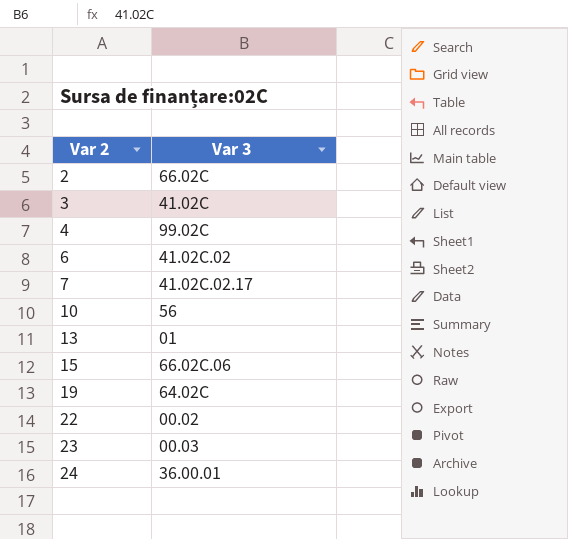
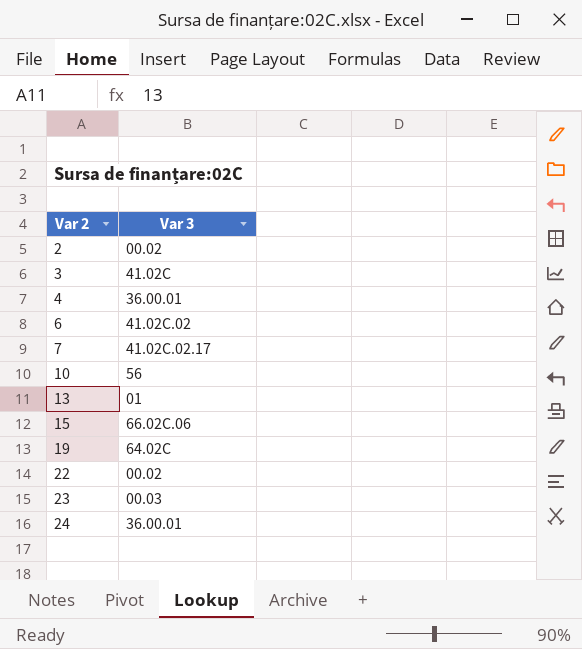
2 | Var 3: 66.02C -> 00.02
4 | Var 3: 99.02C -> 36.00.01

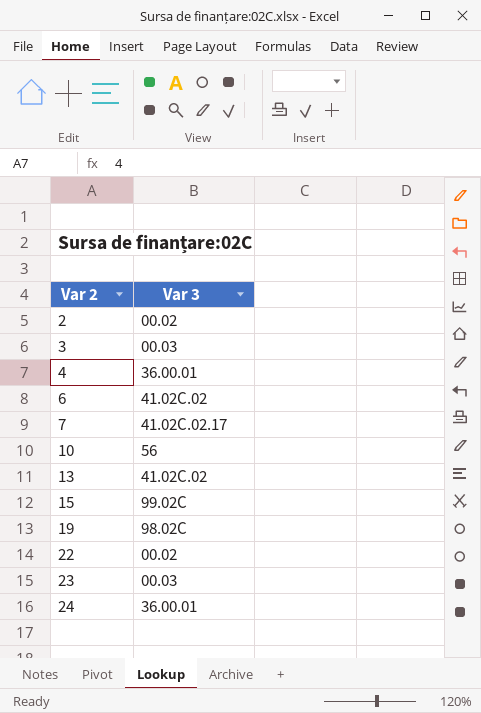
3 | Var 3: 41.02C -> 00.03
13 | Var 3: 01 -> 41.02C.02
15 | Var 3: 66.02C.06 -> 99.02C
19 | Var 3: 64.02C -> 98.02C

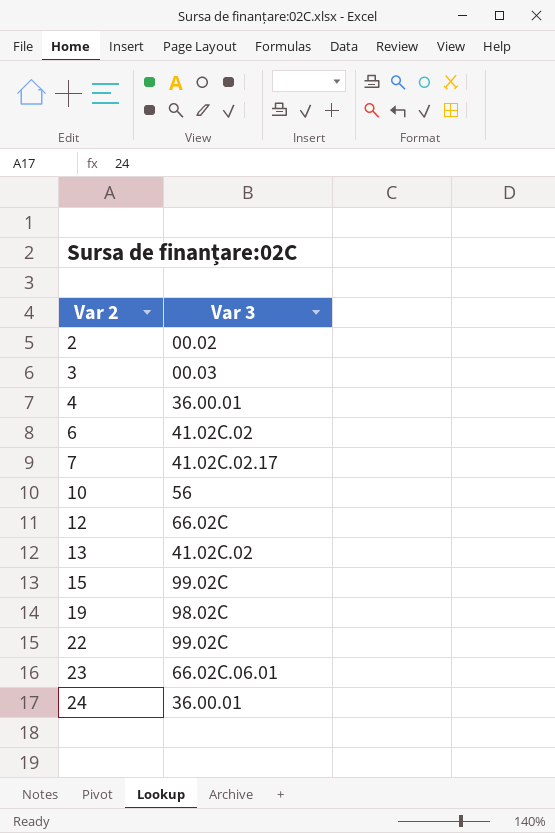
row 12: none -> 66.02C
22 | Var 3: 00.02 -> 99.02C
23 | Var 3: 00.03 -> 66.02C.06.01

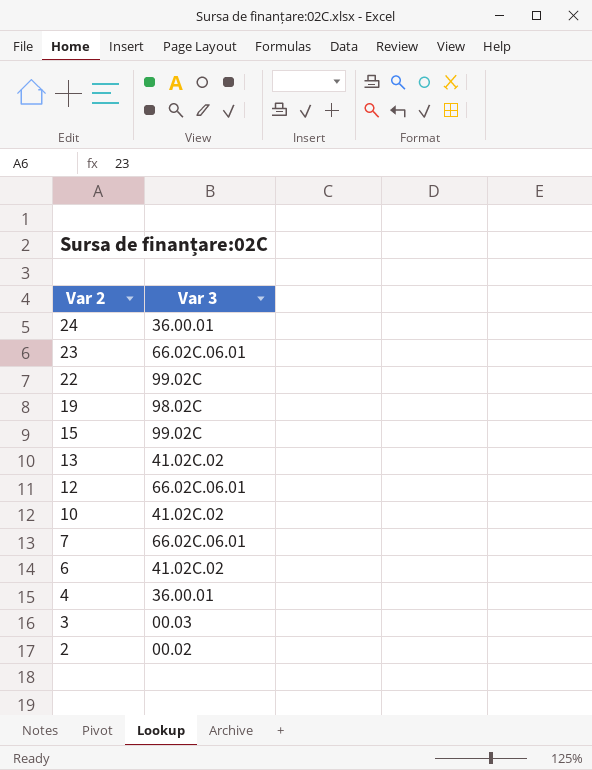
row order: Var 2 ascending -> Var 2 descending
12 | Var 3: 66.02C -> 66.02C.06.01
10 | Var 3: 56 -> 41.02C.02
7 | Var 3: 41.02C.02.17 -> 66.02C.06.01

